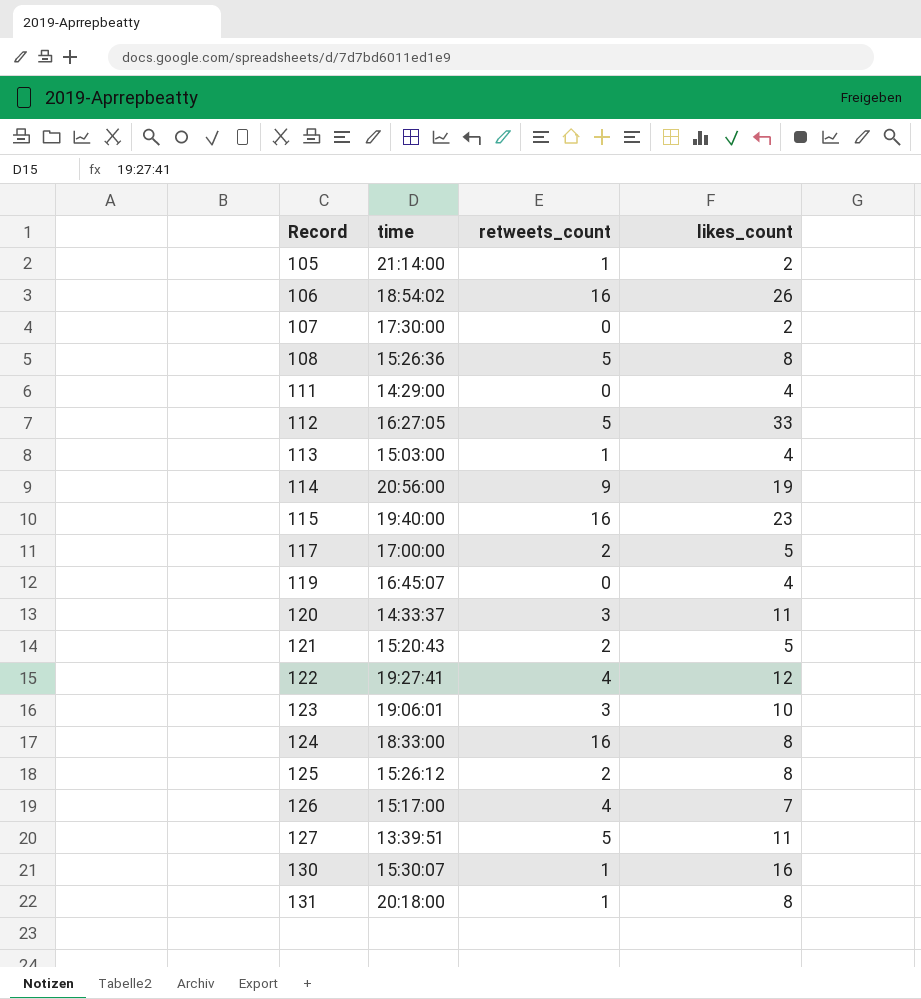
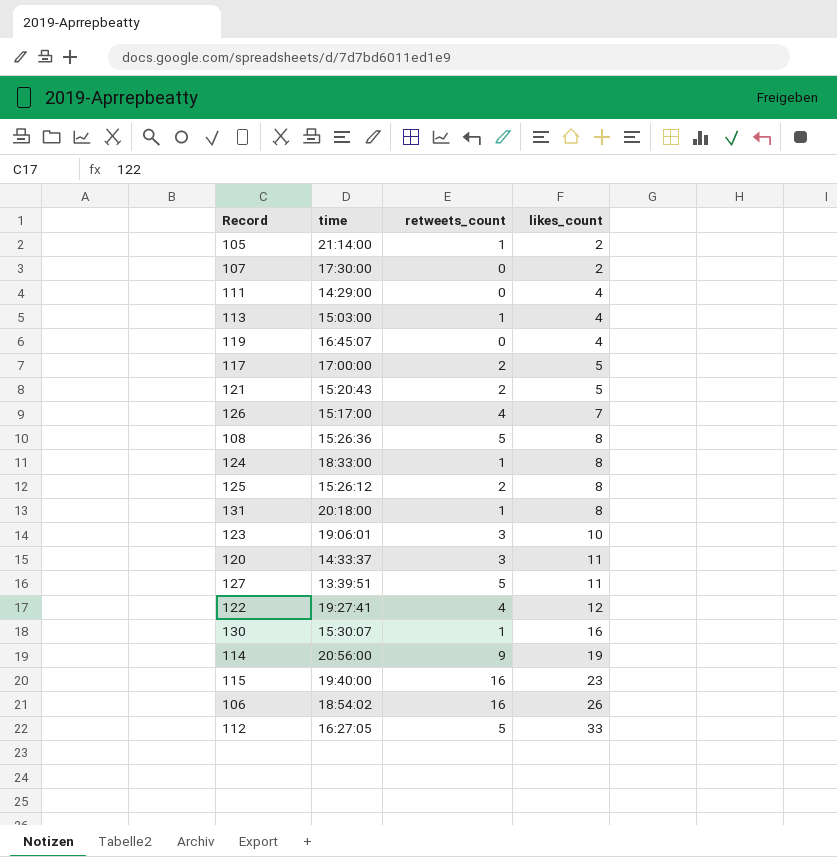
row order: Record ascending -> likes_count ascending
124 | retweets_count: 16 -> 1

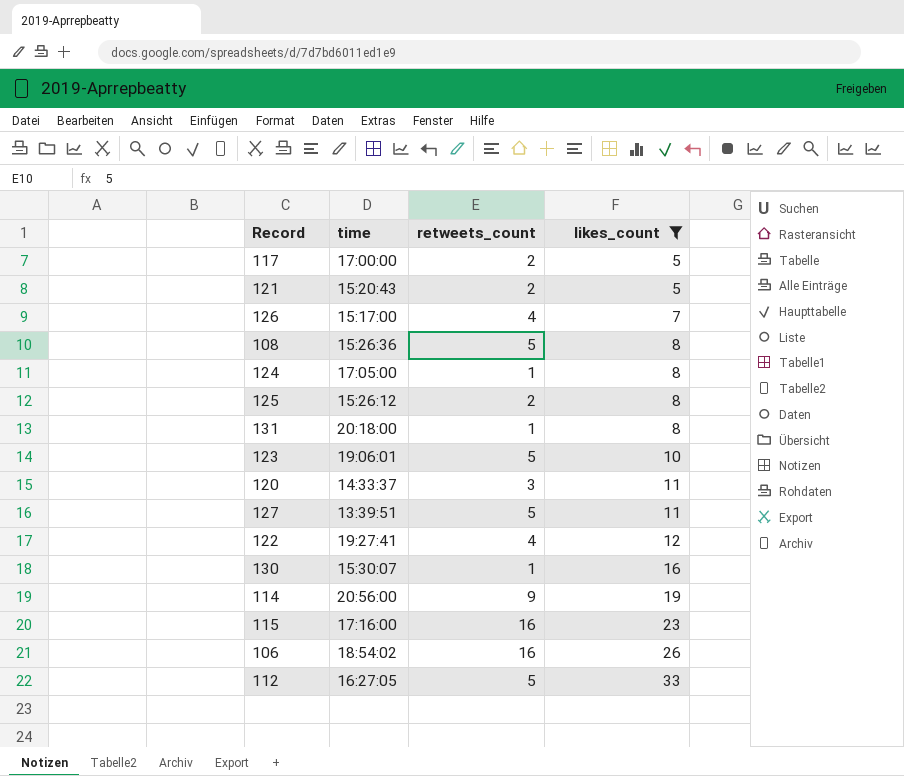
filter: none -> likes_count >= 5
124 | time: 18:33:00 -> 17:05:00
123 | retweets_count: 3 -> 5
115 | time: 19:40:00 -> 17:16:00

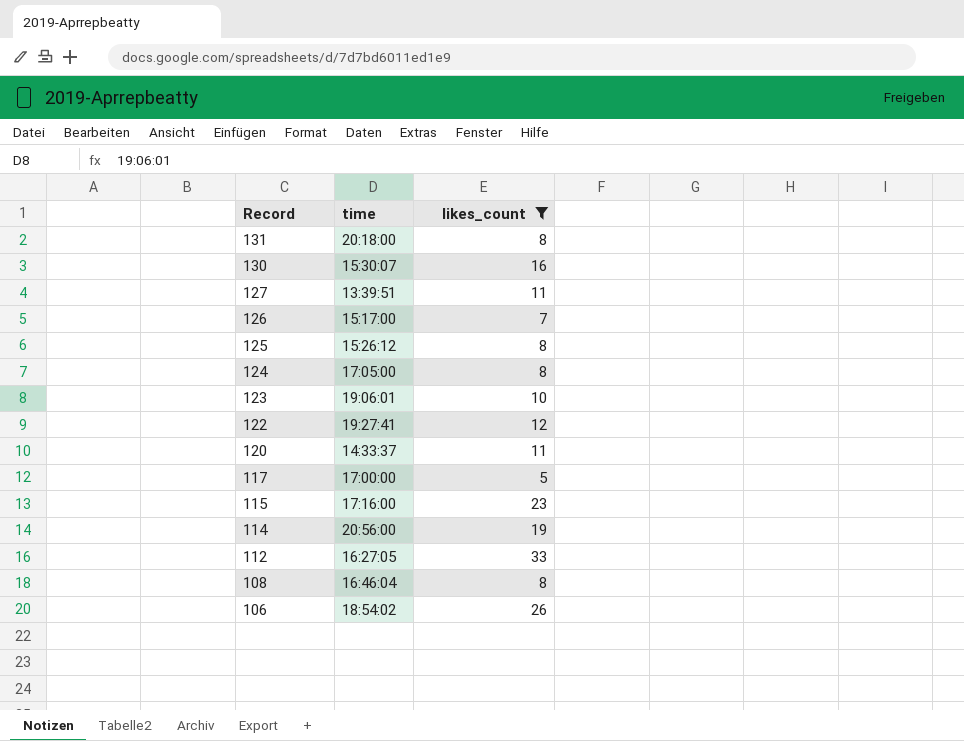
row order: likes_count ascending -> Record descending
column retweets_count | position: 3 -> none
row 121: 15:20:43 | 2 | 5 -> none
108 | time: 15:26:36 -> 16:46:04

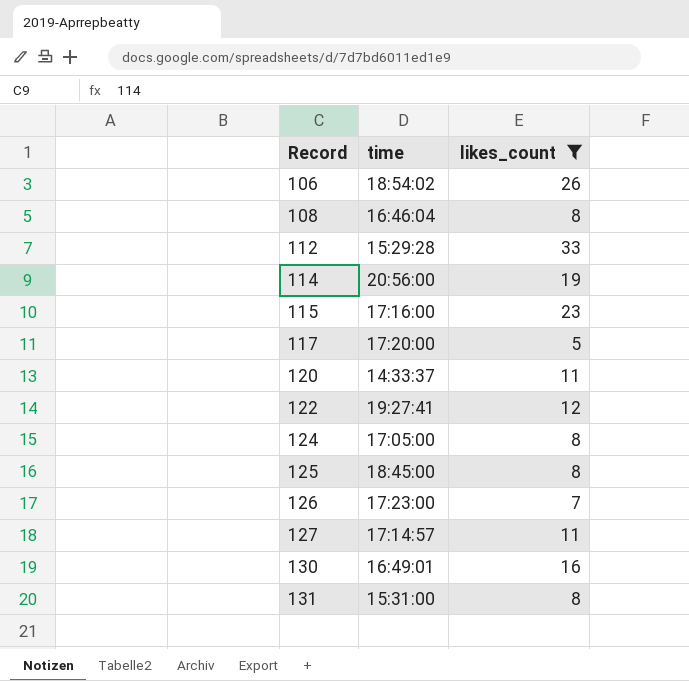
row order: Record descending -> Record ascending
row 123: 19:06:01 | 10 -> none
112 | time: 16:27:05 -> 15:29:28
117 | time: 17:00:00 -> 17:20:00
125 | time: 15:26:12 -> 18:45:00
126 | time: 15:17:00 -> 17:23:00
127 | time: 13:39:51 -> 17:14:57
130 | time: 15:30:07 -> 16:49:01
131 | time: 20:18:00 -> 15:31:00

